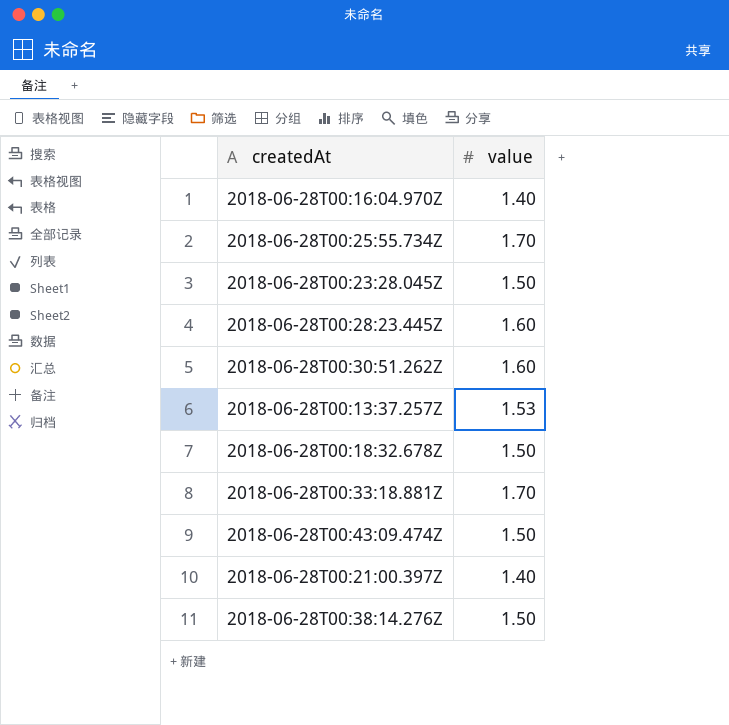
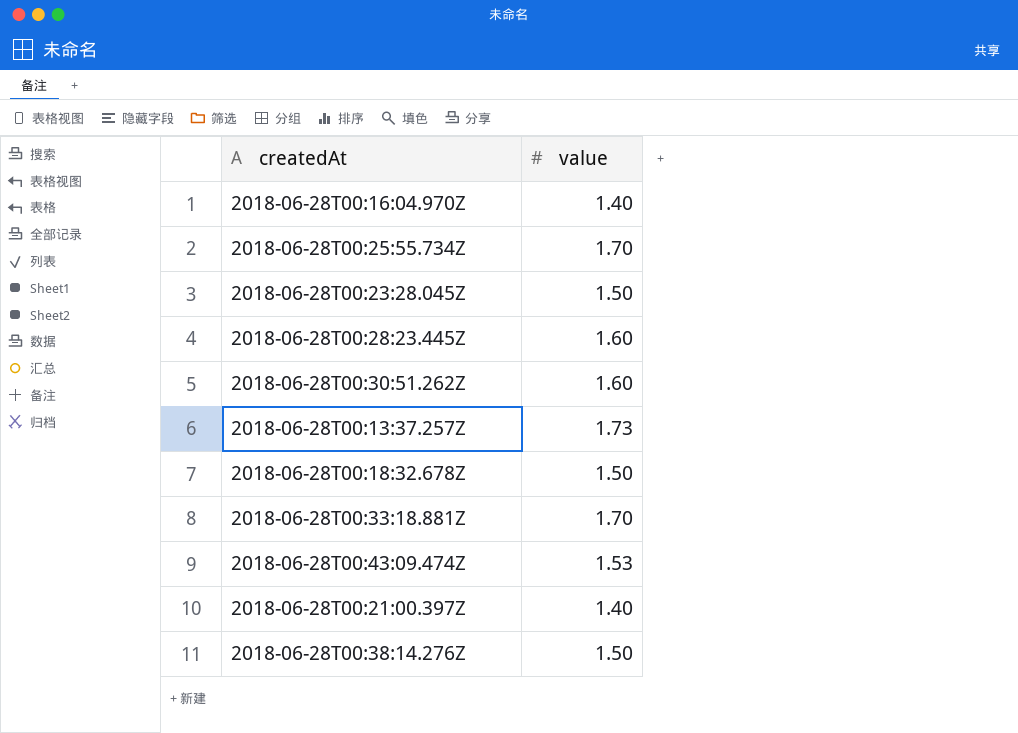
2018-06-28T00:13:37.257Z | value: 1.53 -> 1.73
2018-06-28T00:43:09.474Z | value: 1.50 -> 1.53

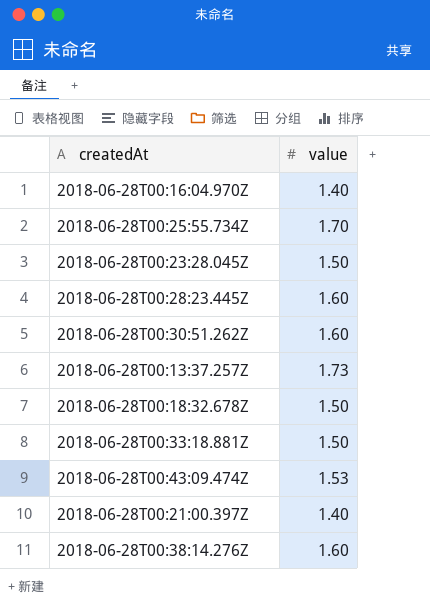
2018-06-28T00:33:18.881Z | value: 1.70 -> 1.50
2018-06-28T00:38:14.276Z | value: 1.50 -> 1.60

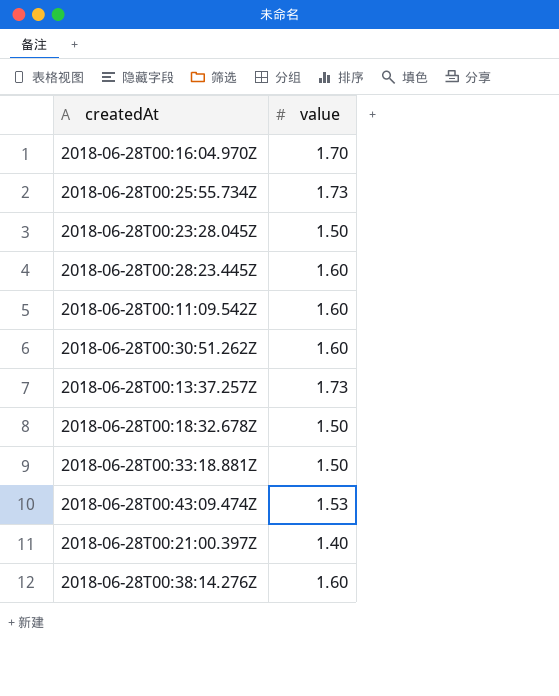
2018-06-28T00:16:04.970Z | value: 1.40 -> 1.70
2018-06-28T00:25:55.734Z | value: 1.70 -> 1.73
row 2018-06-28T00:11:09.542Z: none -> 1.60

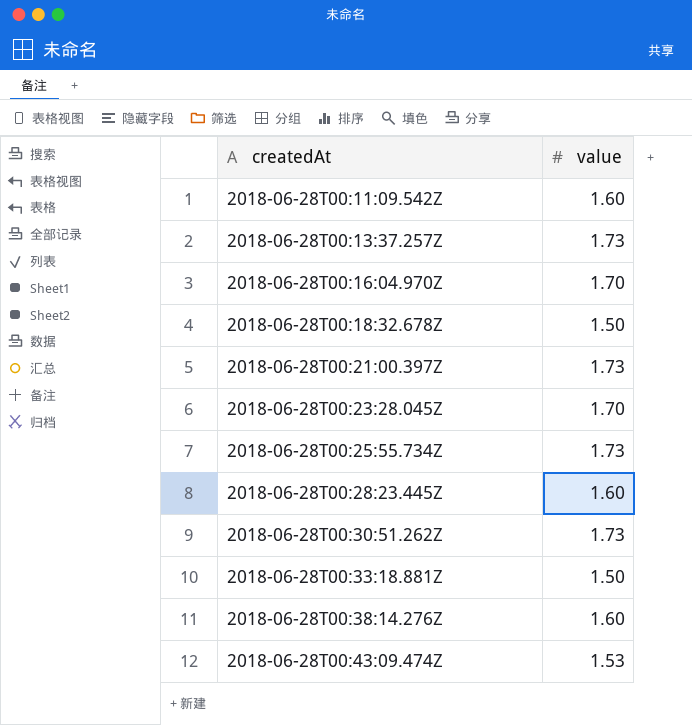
row order: none -> createdAt ascending
2018-06-28T00:21:00.397Z | value: 1.40 -> 1.73
2018-06-28T00:23:28.045Z | value: 1.50 -> 1.70
2018-06-28T00:30:51.262Z | value: 1.60 -> 1.73

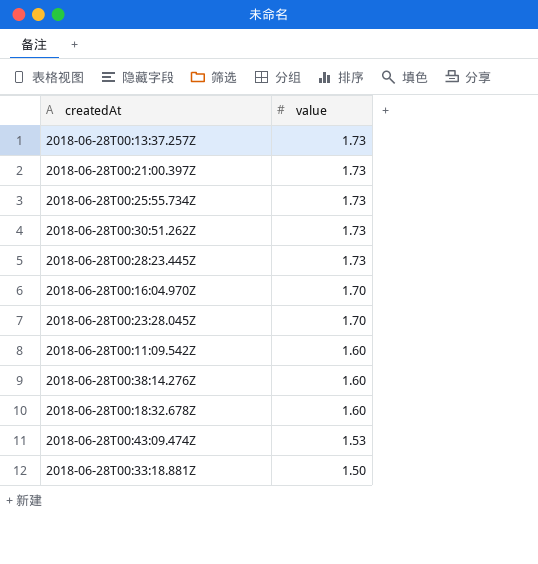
row order: createdAt ascending -> value descending
2018-06-28T00:28:23.445Z | value: 1.60 -> 1.73
2018-06-28T00:18:32.678Z | value: 1.50 -> 1.60

